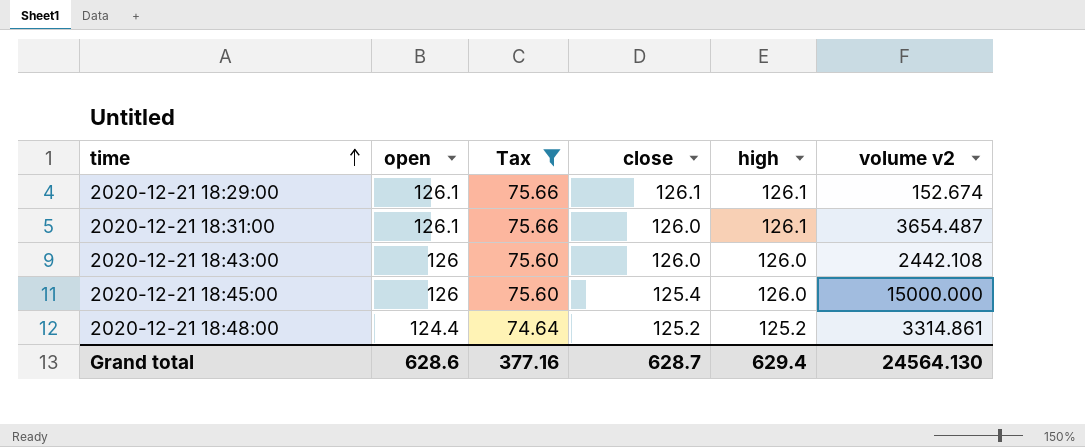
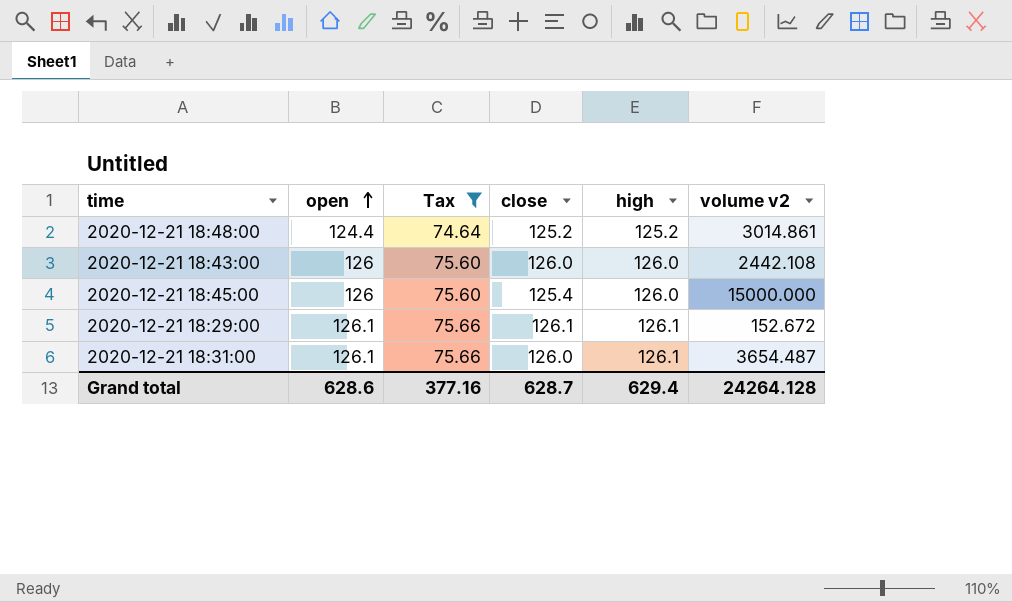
row order: time ascending -> open ascending
2020-12-21 18:48:00 | volume v2: 3314.861 -> 3014.861
2020-12-21 18:29:00 | volume v2: 152.674 -> 152.672
Grand total | volume v2: 24564.130 -> 24264.128

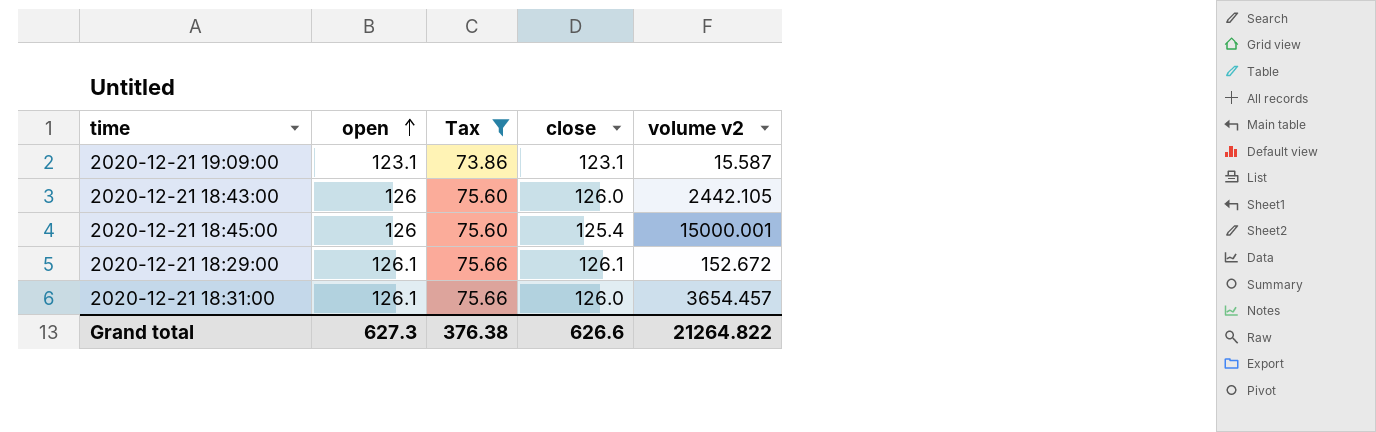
column high | position: 5 -> none
row 2020-12-21 18:48:00: 124.4 | 74.64 | 125.2 | 125.2 | 3014.861 -> none
row 2020-12-21 19:09:00: none -> 123.1 | 73.86 | 123.1 | 15.587
2020-12-21 18:43:00 | volume v2: 2442.108 -> 2442.105
2020-12-21 18:45:00 | volume v2: 15000.000 -> 15000.001
2020-12-21 18:31:00 | volume v2: 3654.487 -> 3654.457
Grand total | open: 628.6 -> 627.3
Grand total | Tax: 377.16 -> 376.38
Grand total | close: 628.7 -> 626.6
Grand total | volume v2: 24264.128 -> 21264.822

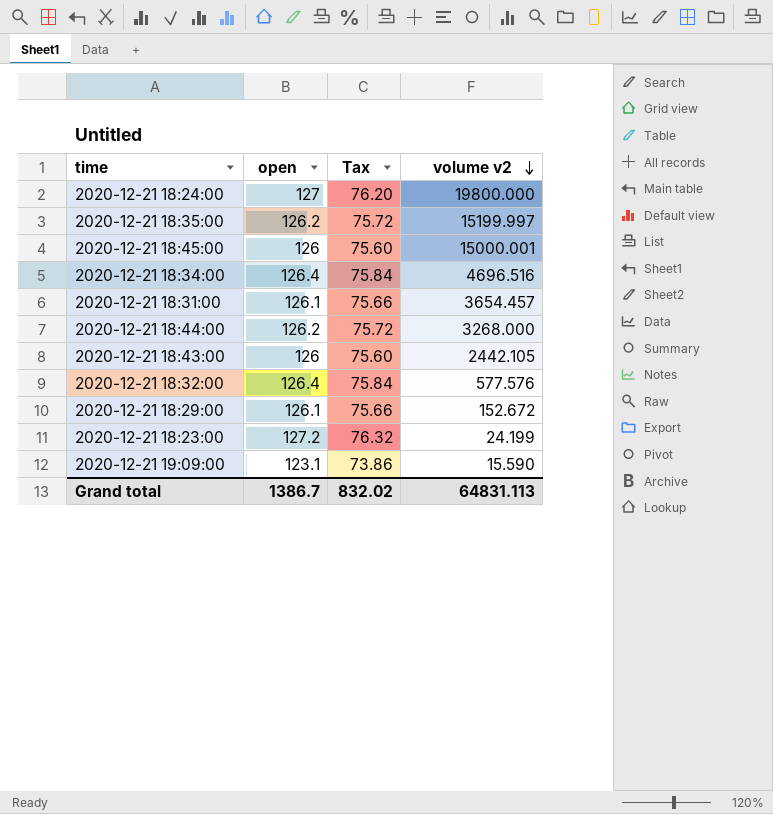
filter: Tax <= 75.66 -> none
row order: open ascending -> volume v2 descending
column close | position: 4 -> none
2020-12-21 19:09:00 | volume v2: 15.587 -> 15.590
Grand total | open: 627.3 -> 1386.7
Grand total | Tax: 376.38 -> 832.02
Grand total | volume v2: 21264.822 -> 64831.113

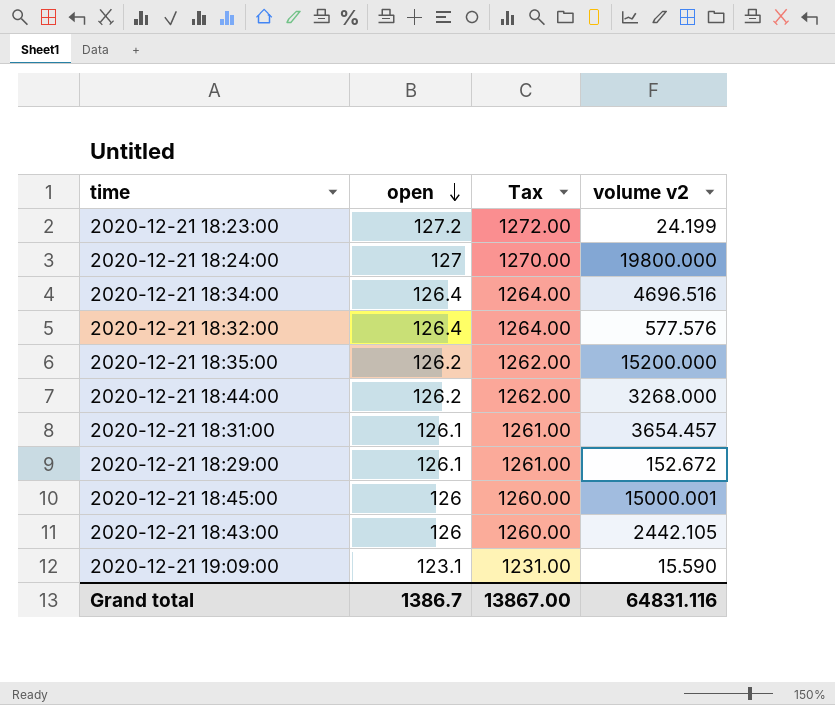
row order: volume v2 descending -> open descending
column Tax | formula: [open] * 0.6 -> [open] * 10
2020-12-21 18:35:00 | volume v2: 15199.997 -> 15200.000
Grand total | Tax: 832.02 -> 13867.00
Grand total | volume v2: 64831.113 -> 64831.116

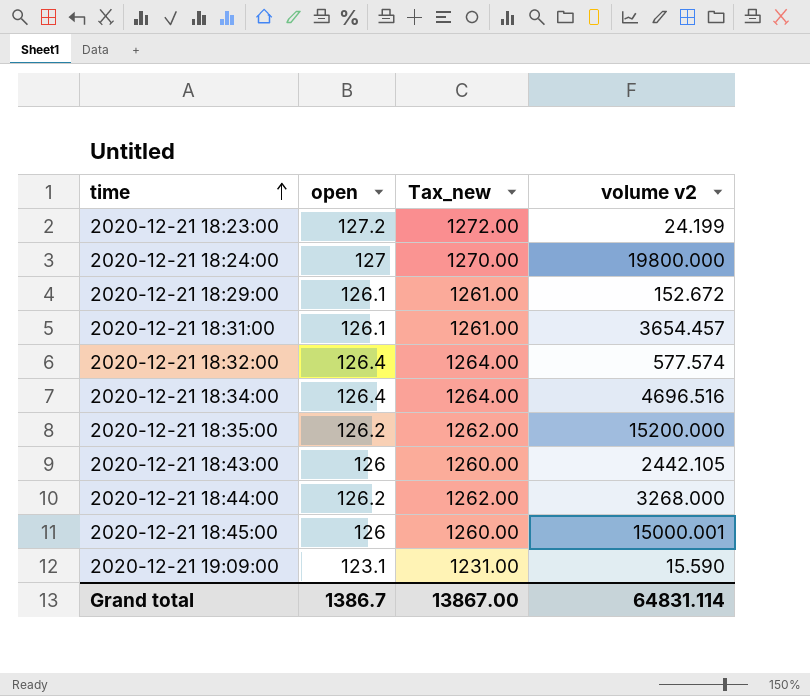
row order: open descending -> time ascending
column name: Tax -> Tax_new
2020-12-21 18:32:00 | volume v2: 577.576 -> 577.574
Grand total | volume v2: 64831.116 -> 64831.114

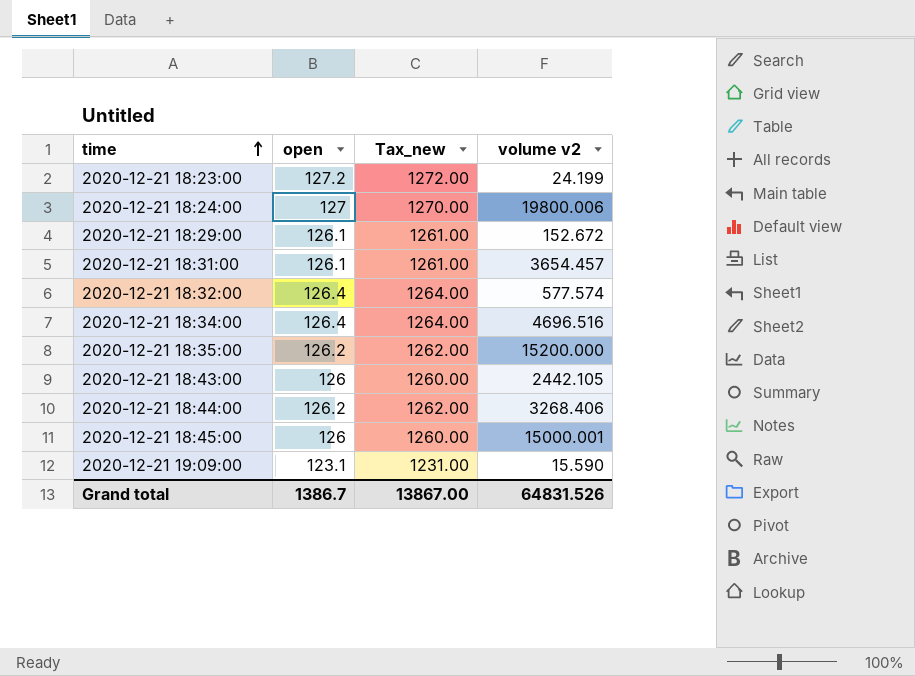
2020-12-21 18:24:00 | volume v2: 19800.000 -> 19800.006
2020-12-21 18:44:00 | volume v2: 3268.000 -> 3268.406
Grand total | volume v2: 64831.114 -> 64831.526

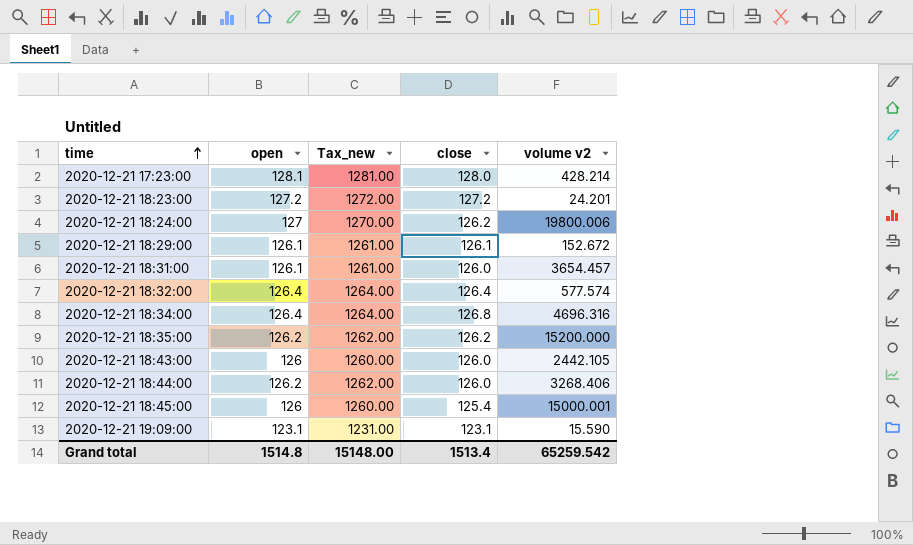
column close | position: none -> 4
row 2020-12-21 17:23:00: none -> 128.1 | 1281.00 | 128.0 | 428.214
2020-12-21 18:23:00 | volume v2: 24.199 -> 24.201
2020-12-21 18:34:00 | volume v2: 4696.516 -> 4696.316
Grand total | open: 1386.7 -> 1514.8
Grand total | Tax_new: 13867.00 -> 15148.00
Grand total | volume v2: 64831.526 -> 65259.542

